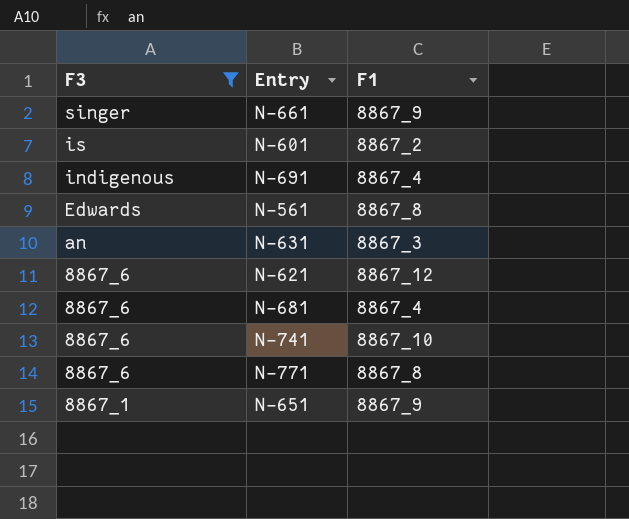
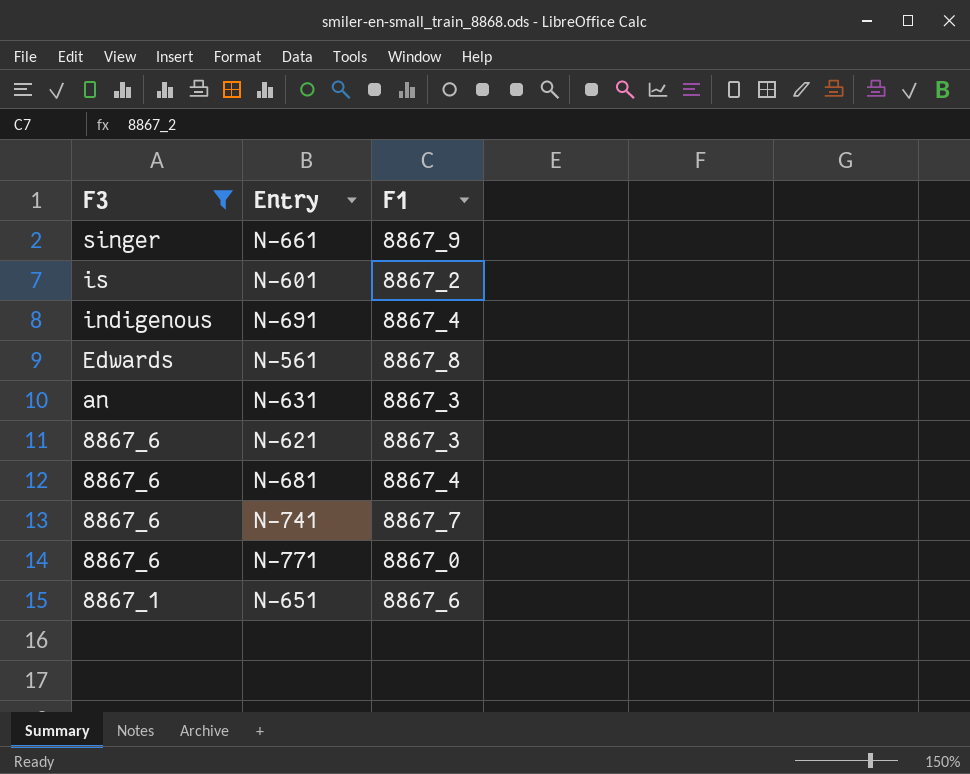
N-621 | F1: 8867_12 -> 8867_3
N-741 | F1: 8867_10 -> 8867_7
N-771 | F1: 8867_8 -> 8867_0
N-651 | F1: 8867_9 -> 8867_6

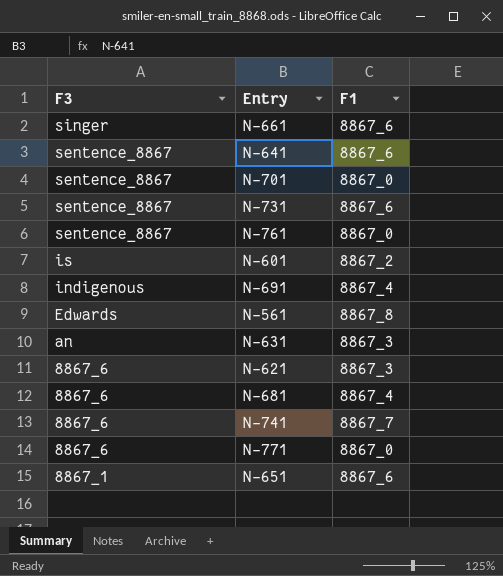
filter: F3 != sentence_8867 -> none
N-661 | F1: 8867_9 -> 8867_6

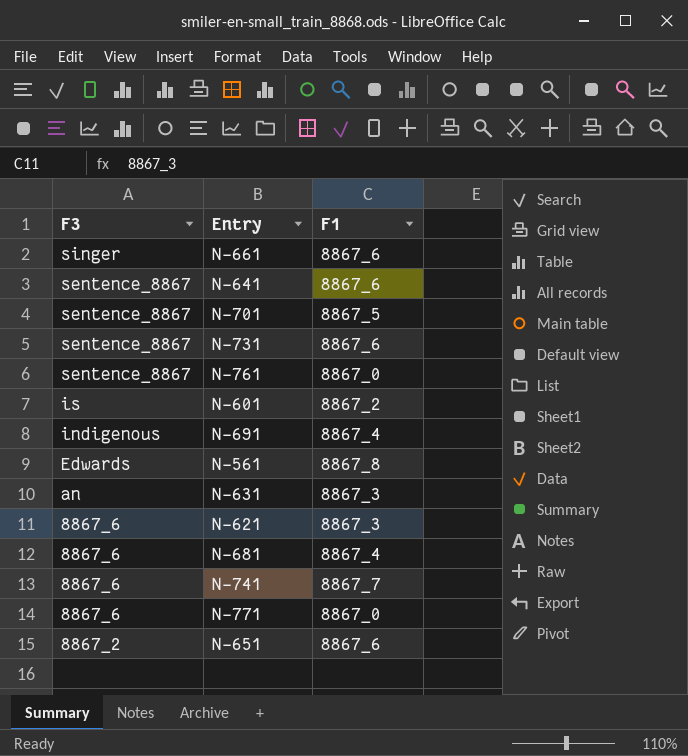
N-701 | F1: 8867_0 -> 8867_5
N-651 | F3: 8867_1 -> 8867_2

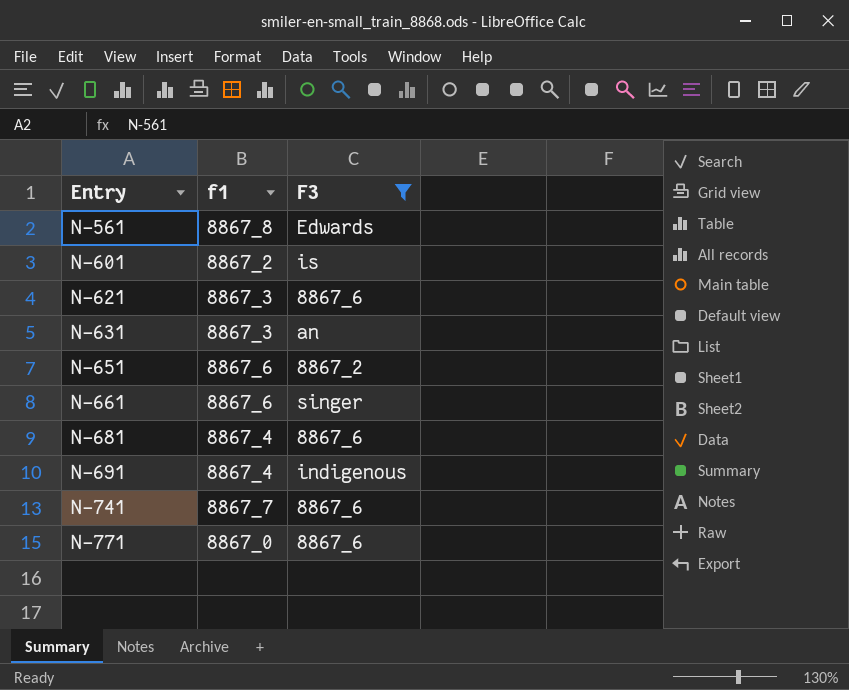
filter: none -> F3 != sentence_8867
row order: F3 descending -> Entry ascending
column name: F1 -> f1
column F3 | position: 1 -> 3

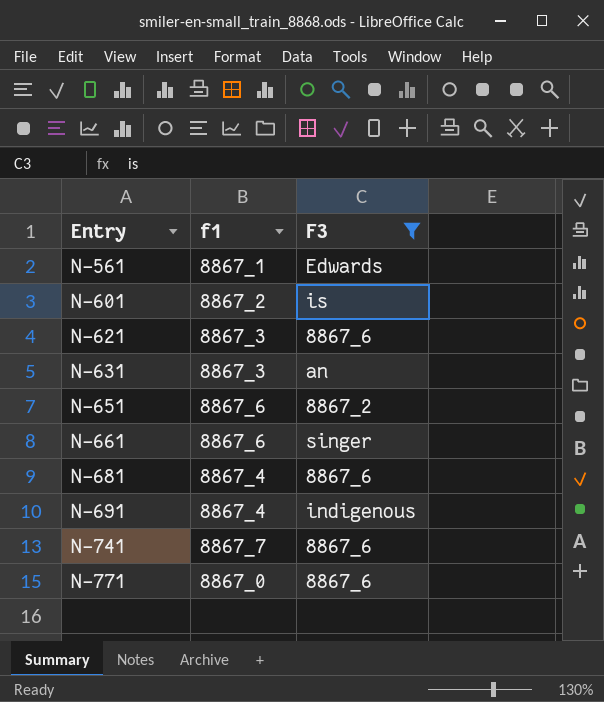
N-561 | f1: 8867_8 -> 8867_1

